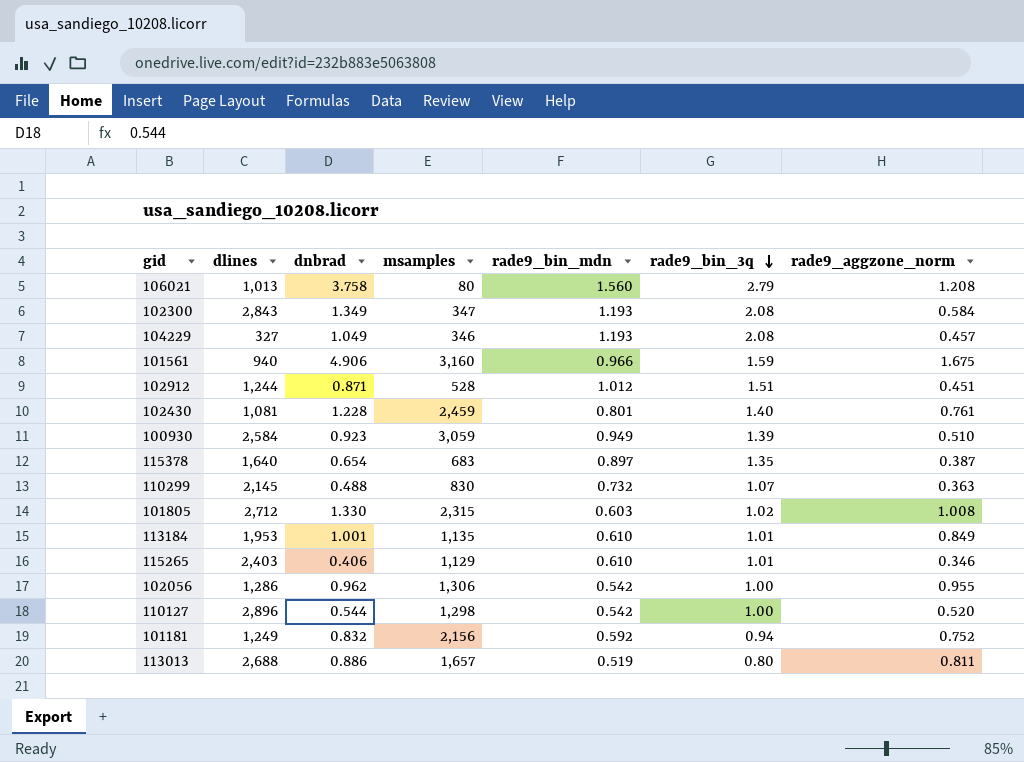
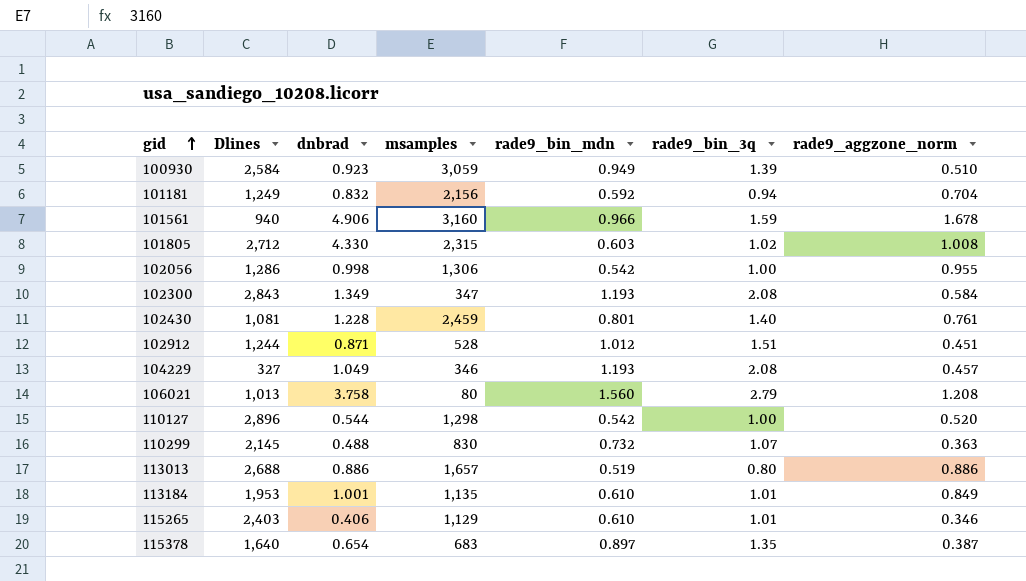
row order: rade9_bin_3q descending -> gid ascending
column name: dlines -> Dlines
101181 | rade9_aggzone_norm: 0.752 -> 0.704
101561 | rade9_aggzone_norm: 1.675 -> 1.678
101805 | dnbrad: 1.330 -> 4.330
102056 | dnbrad: 0.962 -> 0.998
113013 | rade9_aggzone_norm: 0.811 -> 0.886

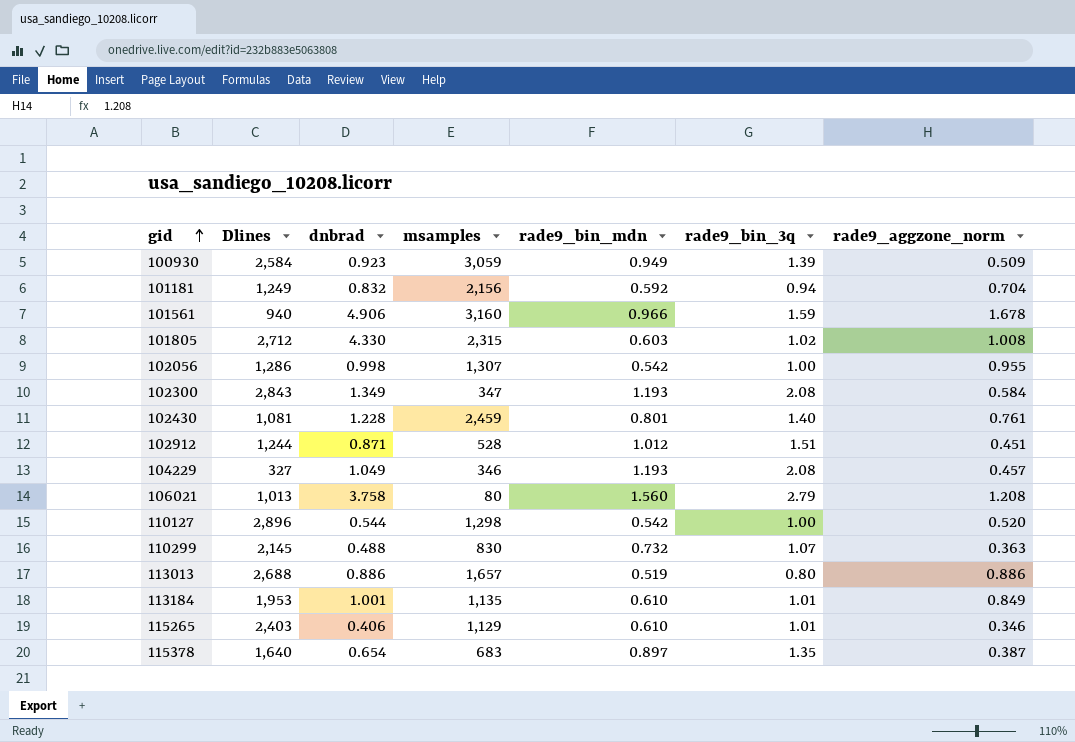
100930 | rade9_aggzone_norm: 0.510 -> 0.509
102056 | msamples: 1,306 -> 1,307

